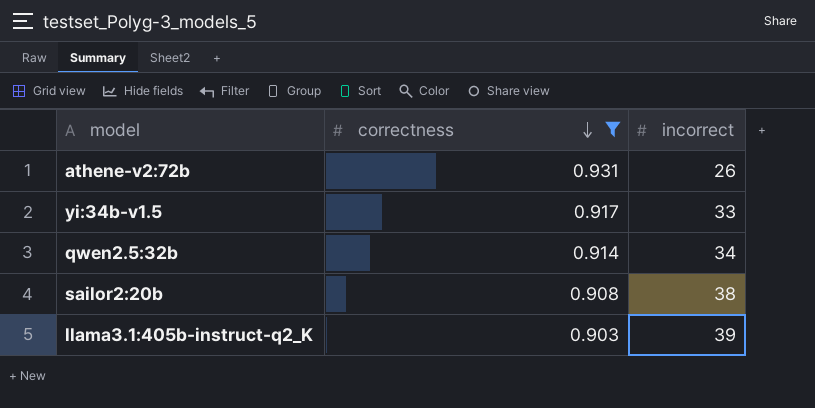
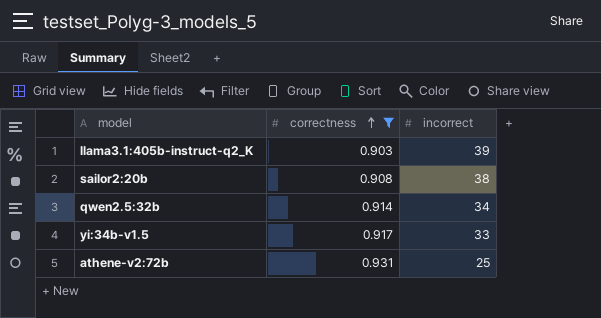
row order: correctness descending -> correctness ascending
athene-v2:72b | incorrect: 26 -> 25

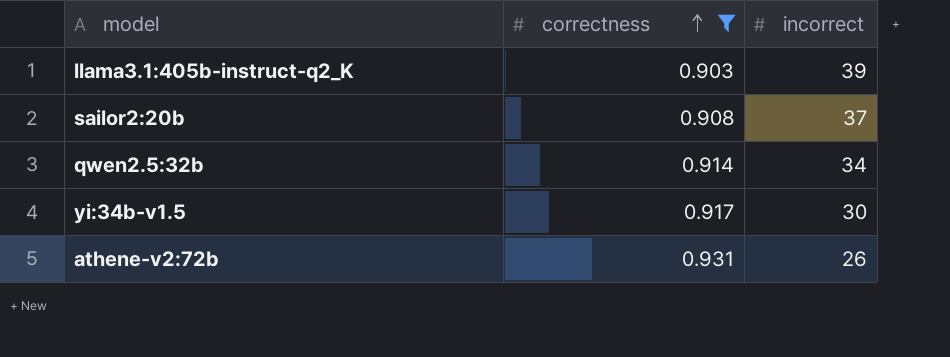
sailor2:20b | incorrect: 38 -> 37
yi:34b-v1.5 | incorrect: 33 -> 30
athene-v2:72b | incorrect: 25 -> 26

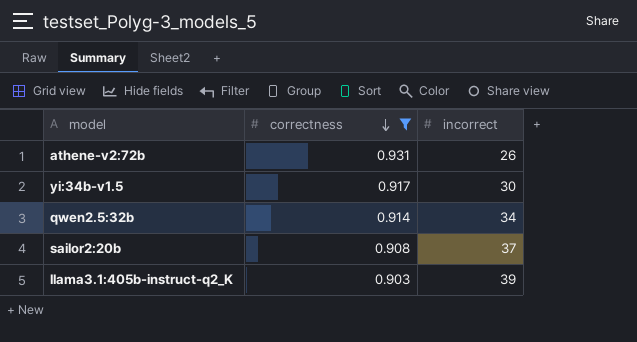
row order: correctness ascending -> correctness descending

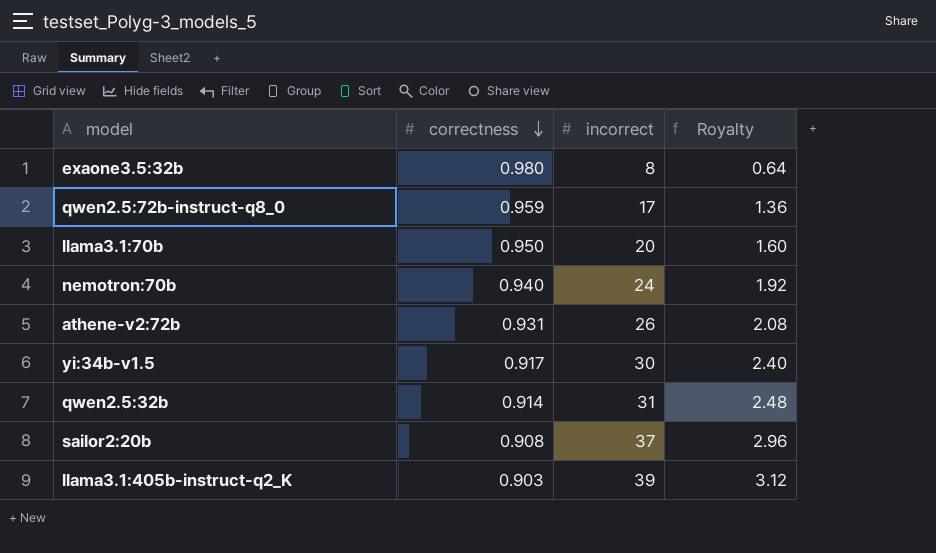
filter: correctness <= 0.931 -> none
column Royalty | formula: none -> [incorrect] * 0.08
qwen2.5:32b | incorrect: 34 -> 31

